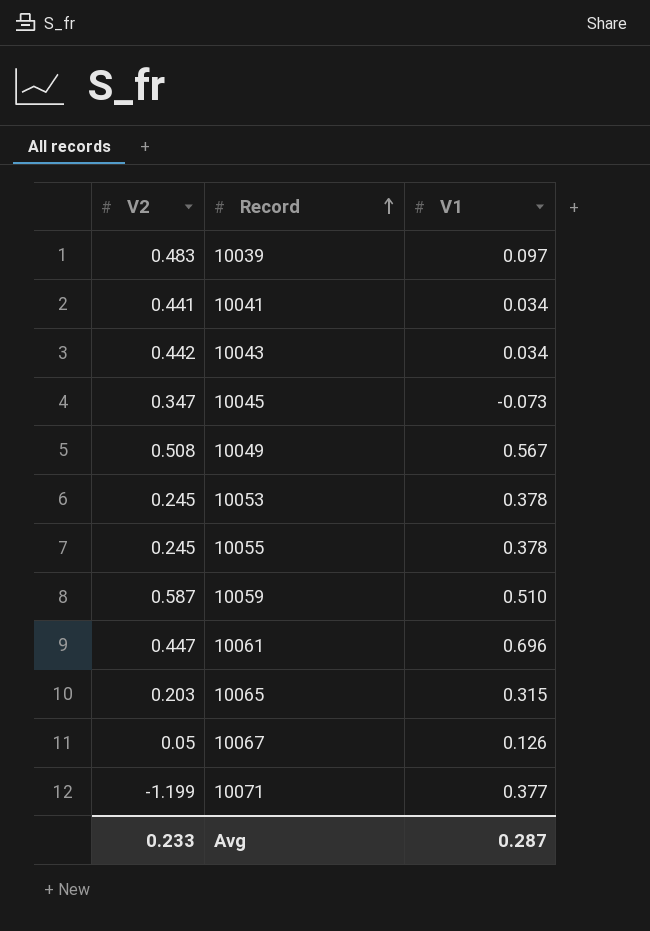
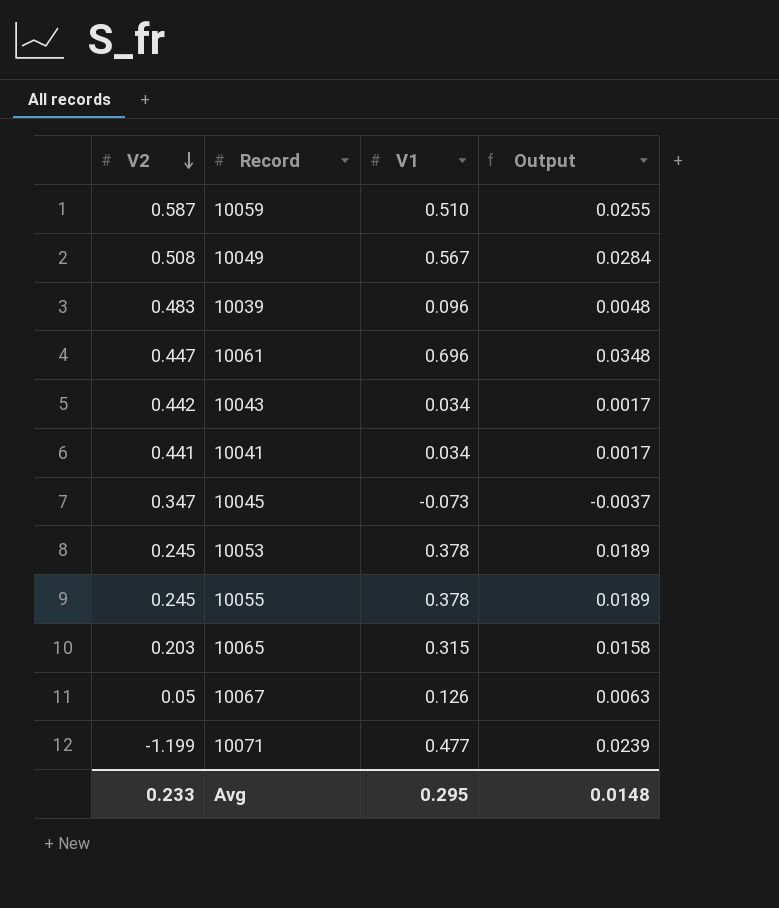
row order: Record ascending -> V2 descending
column Output | formula: none -> [V1] * 0.05
10039 | V1: 0.097 -> 0.096
10071 | V1: 0.377 -> 0.477
Avg | V1: 0.287 -> 0.295

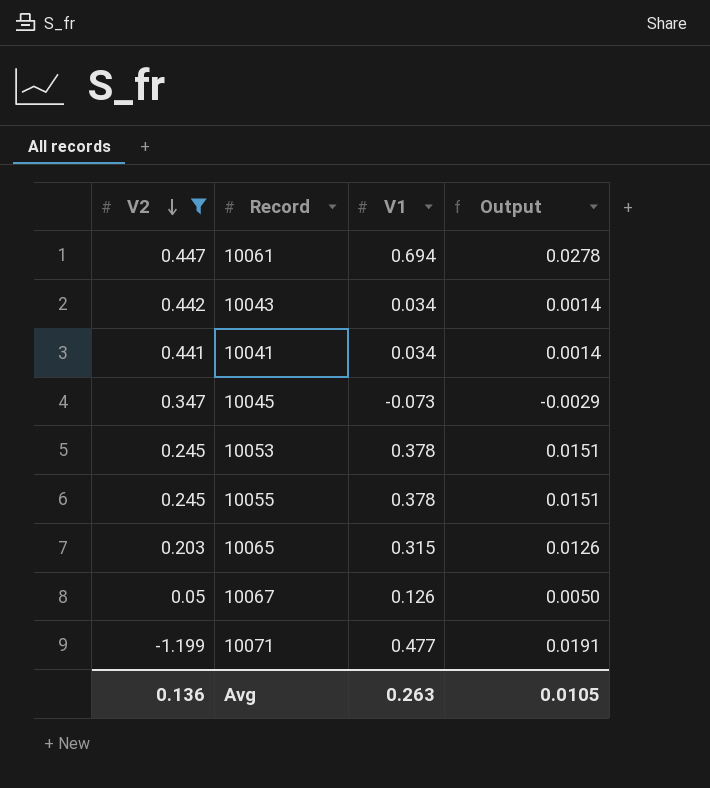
filter: none -> V2 <= 0.447
column Output | formula: [V1] * 0.05 -> [V1] * 0.04
10061 | V1: 0.696 -> 0.694
Avg | V2: 0.233 -> 0.136
Avg | V1: 0.295 -> 0.263
Avg | Output: 0.0148 -> 0.0105

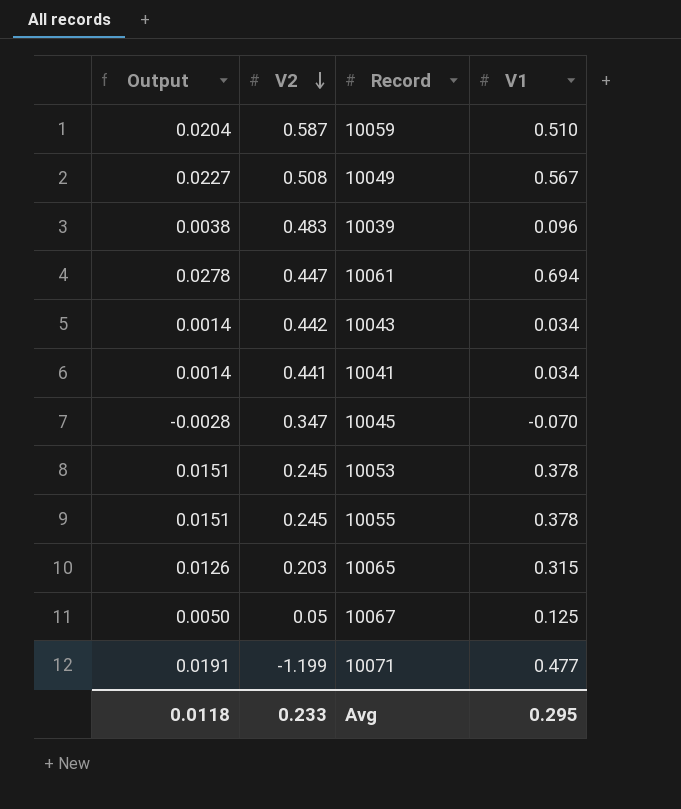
filter: V2 <= 0.447 -> none
column Output | position: 4 -> 1
10045 | Output: -0.0029 -> -0.0028
10045 | V1: -0.073 -> -0.070
10067 | V1: 0.126 -> 0.125
Avg | Output: 0.0105 -> 0.0118
Avg | V2: 0.136 -> 0.233
Avg | V1: 0.263 -> 0.295

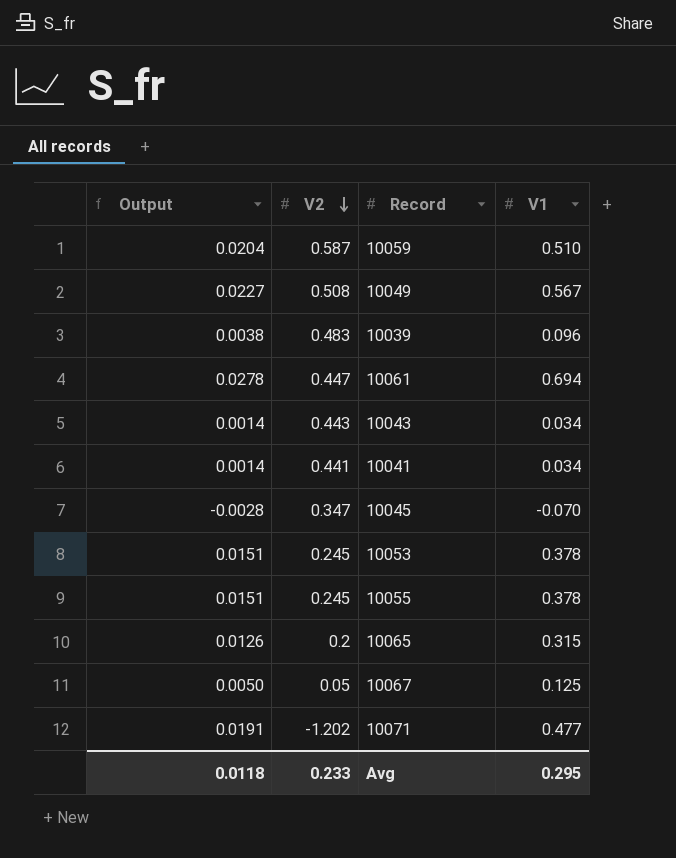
10043 | V2: 0.442 -> 0.443
10065 | V2: 0.203 -> 0.2
10071 | V2: -1.199 -> -1.202

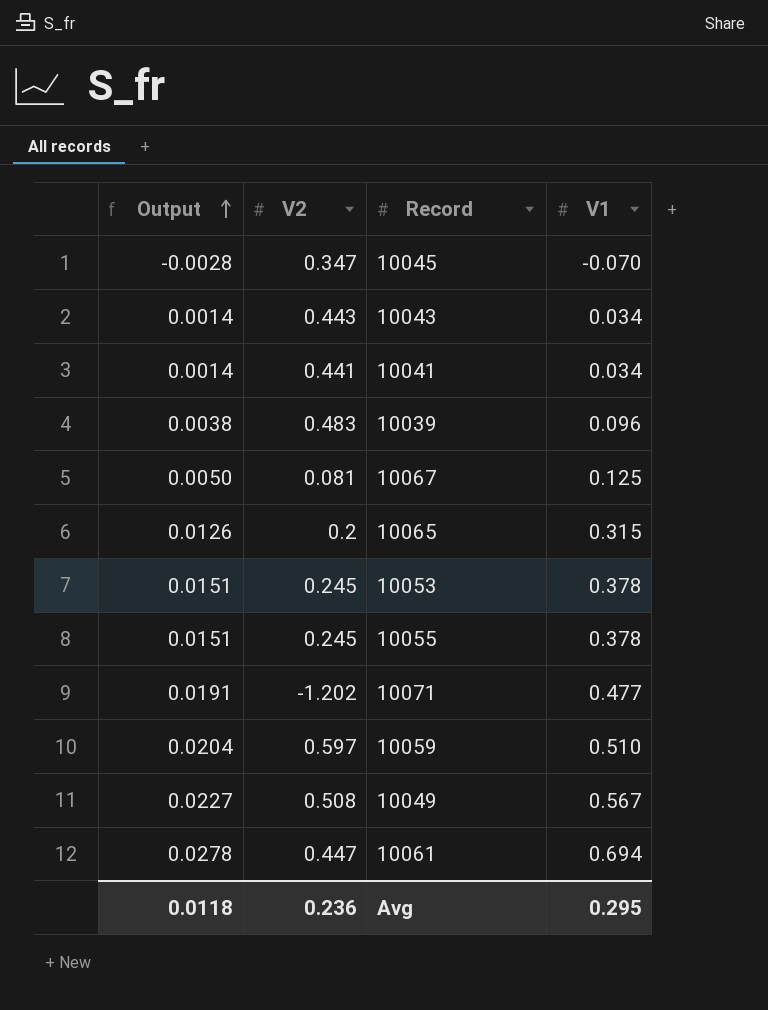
row order: V2 descending -> Output ascending
10067 | V2: 0.05 -> 0.081
10059 | V2: 0.587 -> 0.597
Avg | V2: 0.233 -> 0.236

